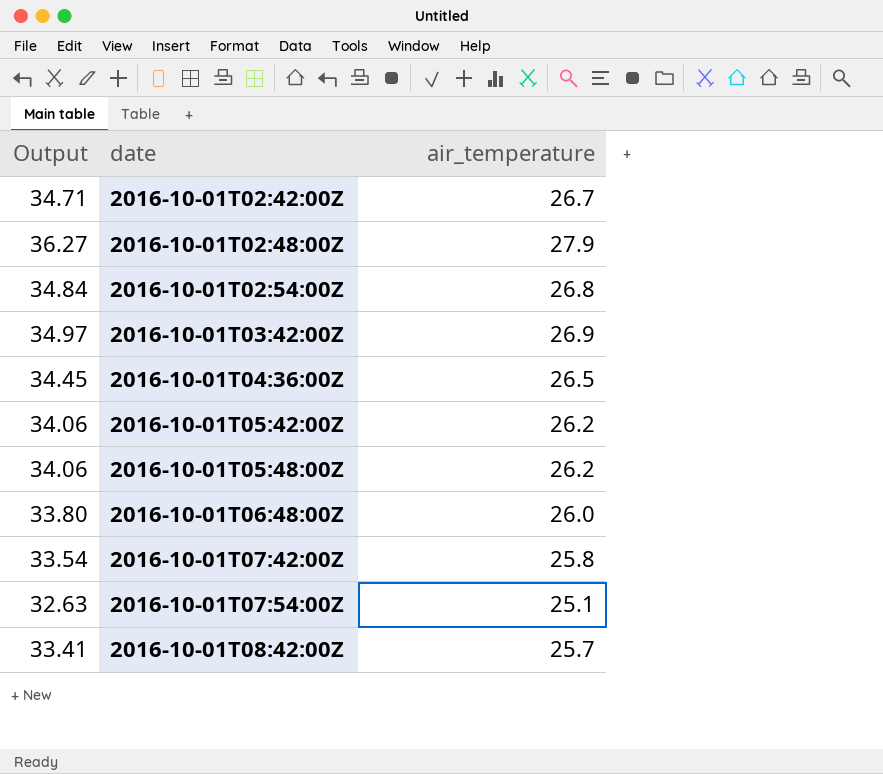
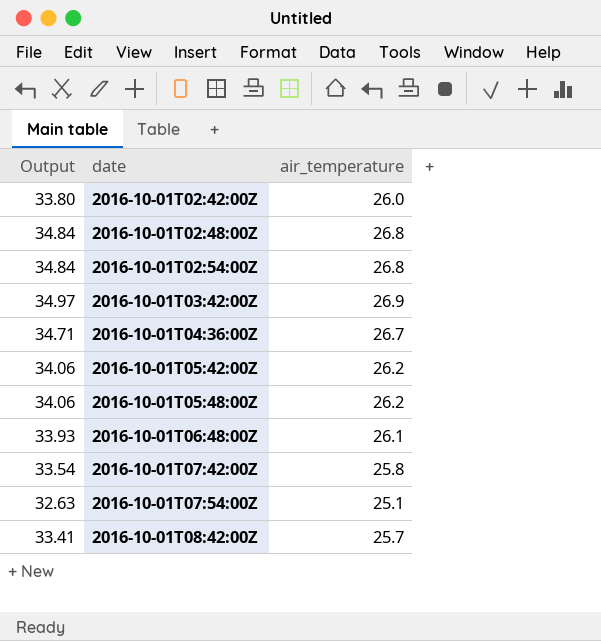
2016-10-01T02:42:00Z | Output: 34.71 -> 33.80
2016-10-01T02:42:00Z | air_temperature: 26.7 -> 26.0
2016-10-01T02:48:00Z | Output: 36.27 -> 34.84
2016-10-01T02:48:00Z | air_temperature: 27.9 -> 26.8
2016-10-01T04:36:00Z | Output: 34.45 -> 34.71
2016-10-01T04:36:00Z | air_temperature: 26.5 -> 26.7
2016-10-01T06:48:00Z | Output: 33.80 -> 33.93
2016-10-01T06:48:00Z | air_temperature: 26.0 -> 26.1

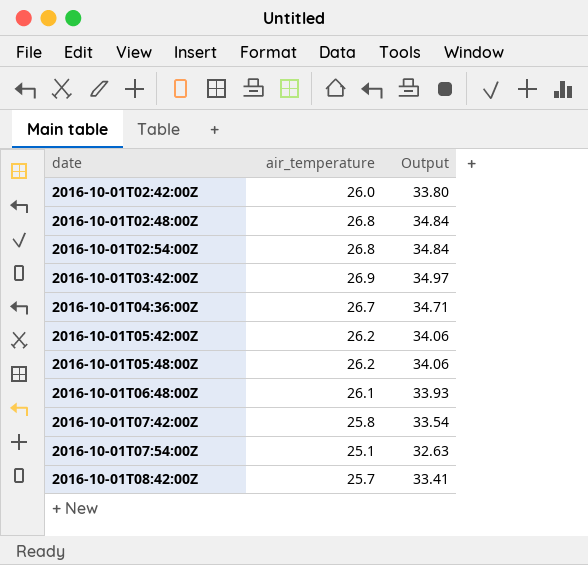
column Output | position: 1 -> 3

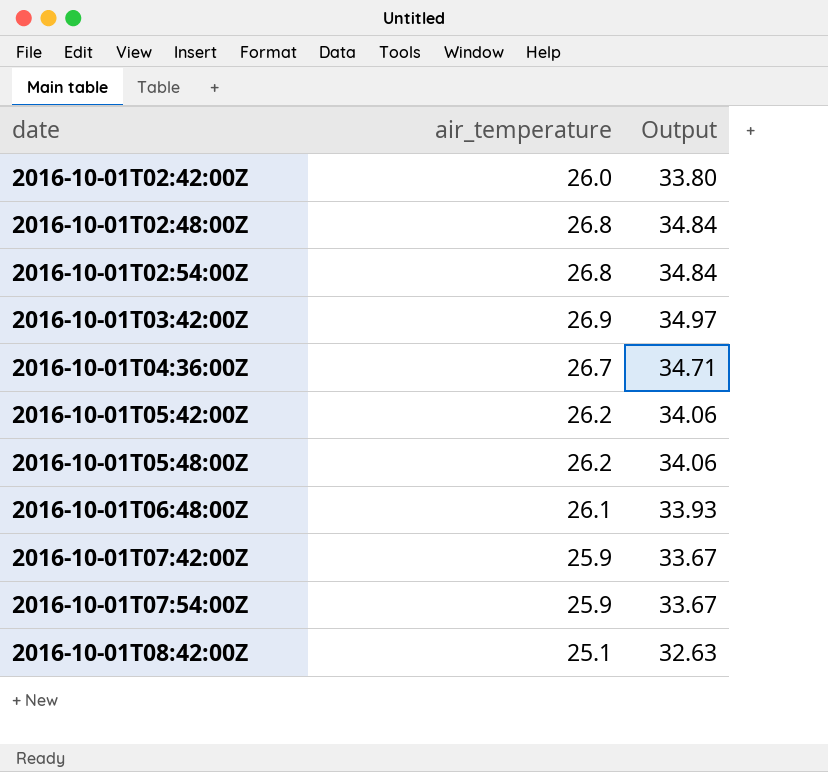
2016-10-01T07:42:00Z | air_temperature: 25.8 -> 25.9
2016-10-01T07:42:00Z | Output: 33.54 -> 33.67
2016-10-01T07:54:00Z | air_temperature: 25.1 -> 25.9
2016-10-01T07:54:00Z | Output: 32.63 -> 33.67
2016-10-01T08:42:00Z | air_temperature: 25.7 -> 25.1
2016-10-01T08:42:00Z | Output: 33.41 -> 32.63

